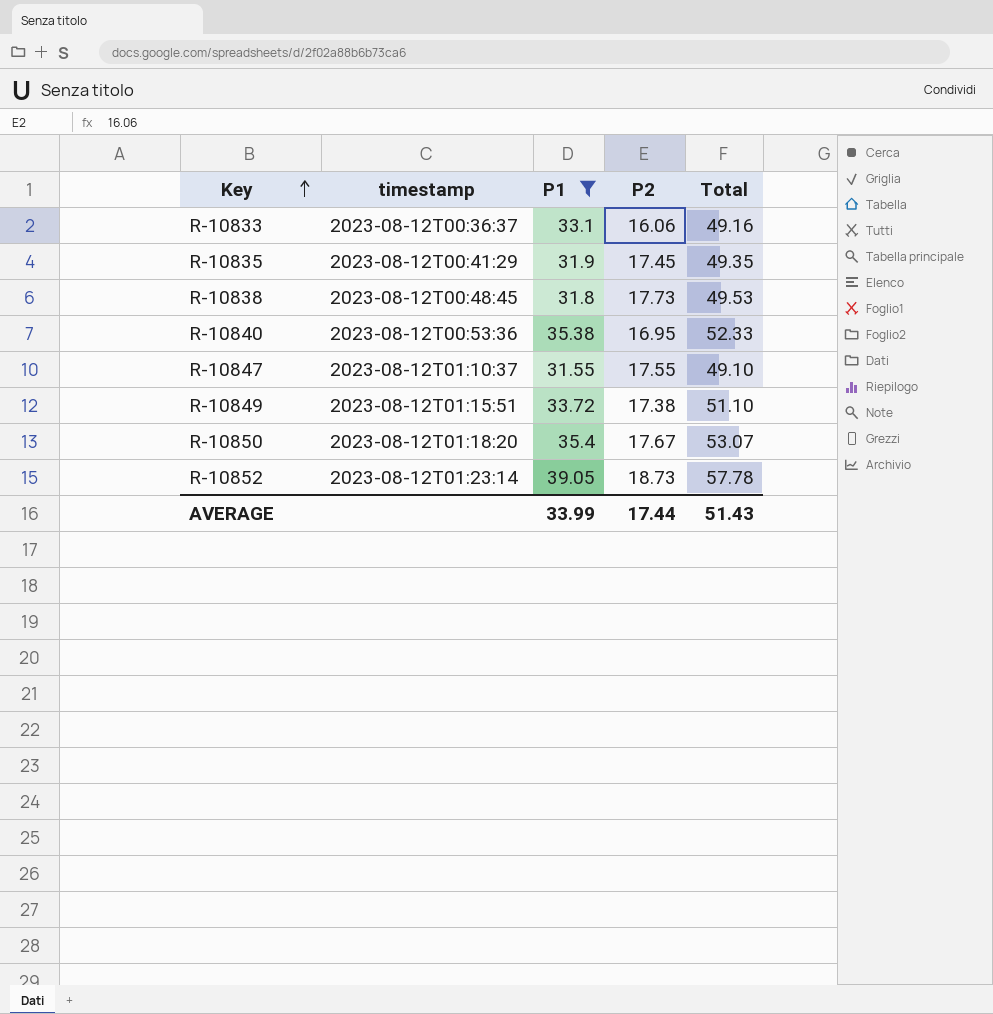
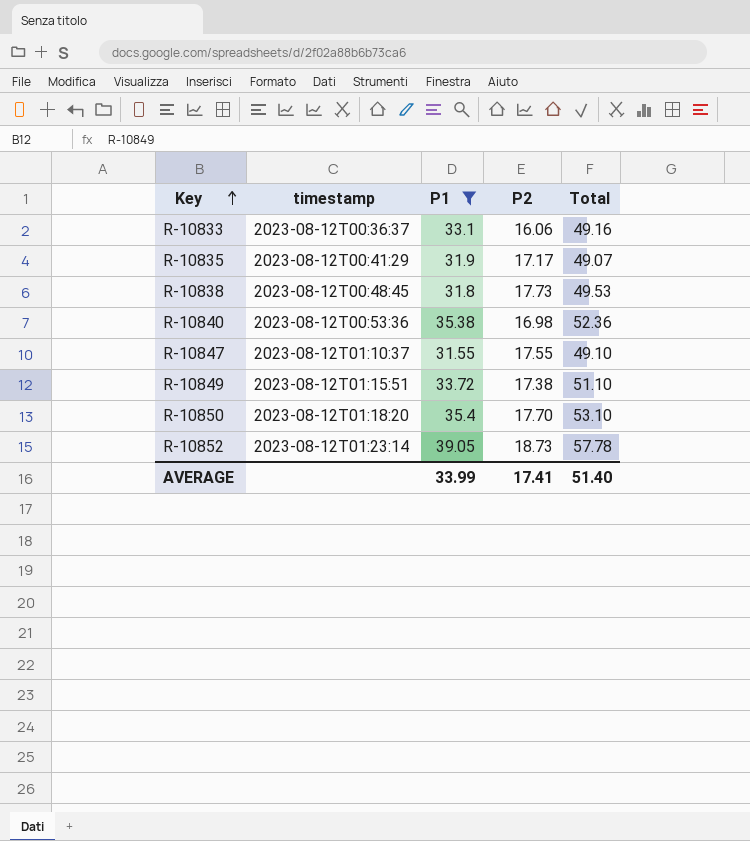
R-10835 | P2: 17.45 -> 17.17
R-10835 | Total: 49.35 -> 49.07
R-10840 | P2: 16.95 -> 16.98
R-10840 | Total: 52.33 -> 52.36
R-10850 | P2: 17.67 -> 17.70
R-10850 | Total: 53.07 -> 53.10
AVERAGE | P2: 17.44 -> 17.41
AVERAGE | Total: 51.43 -> 51.40

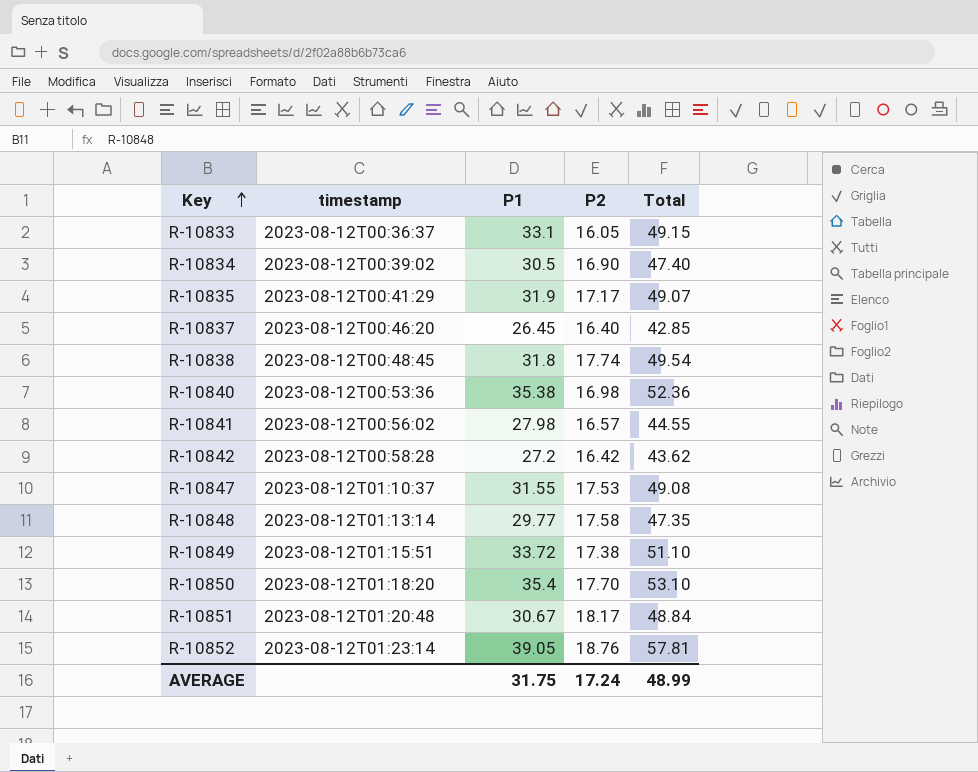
filter: P1 >= 31.55 -> none
R-10833 | P2: 16.06 -> 16.05
R-10833 | Total: 49.16 -> 49.15
R-10838 | P2: 17.73 -> 17.74
R-10838 | Total: 49.53 -> 49.54
R-10847 | P2: 17.55 -> 17.53
R-10847 | Total: 49.10 -> 49.08
R-10852 | P2: 18.73 -> 18.76
R-10852 | Total: 57.78 -> 57.81
AVERAGE | P1: 33.99 -> 31.75
AVERAGE | P2: 17.41 -> 17.24
AVERAGE | Total: 51.40 -> 48.99

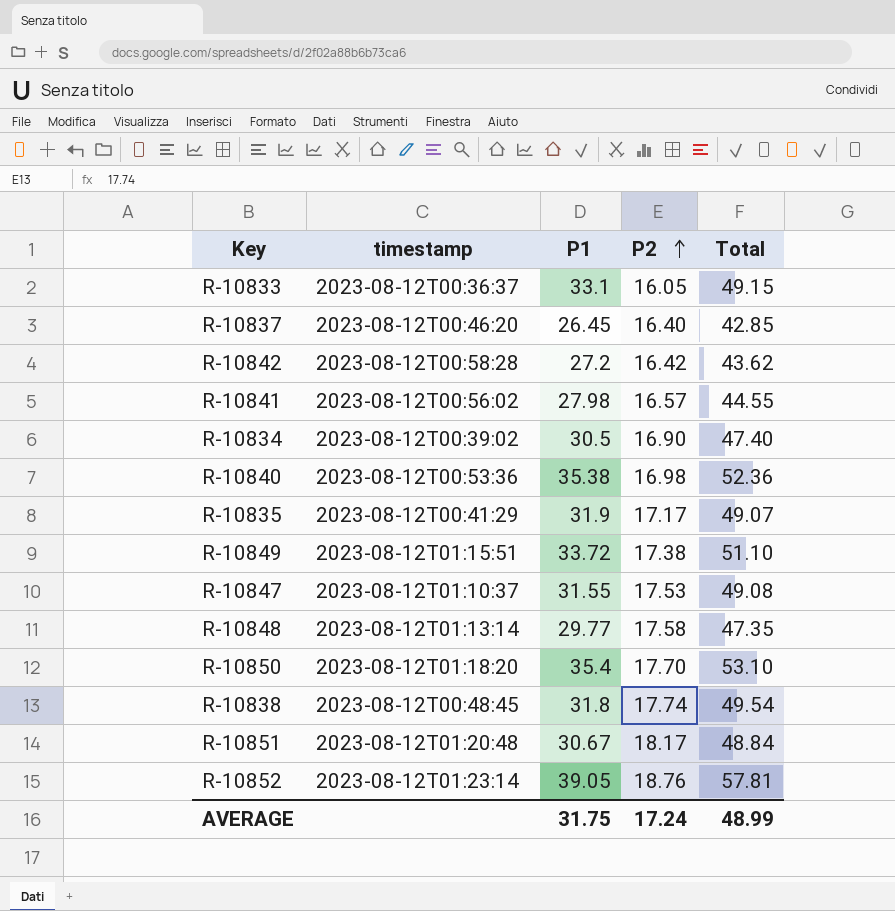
row order: Key ascending -> P2 ascending

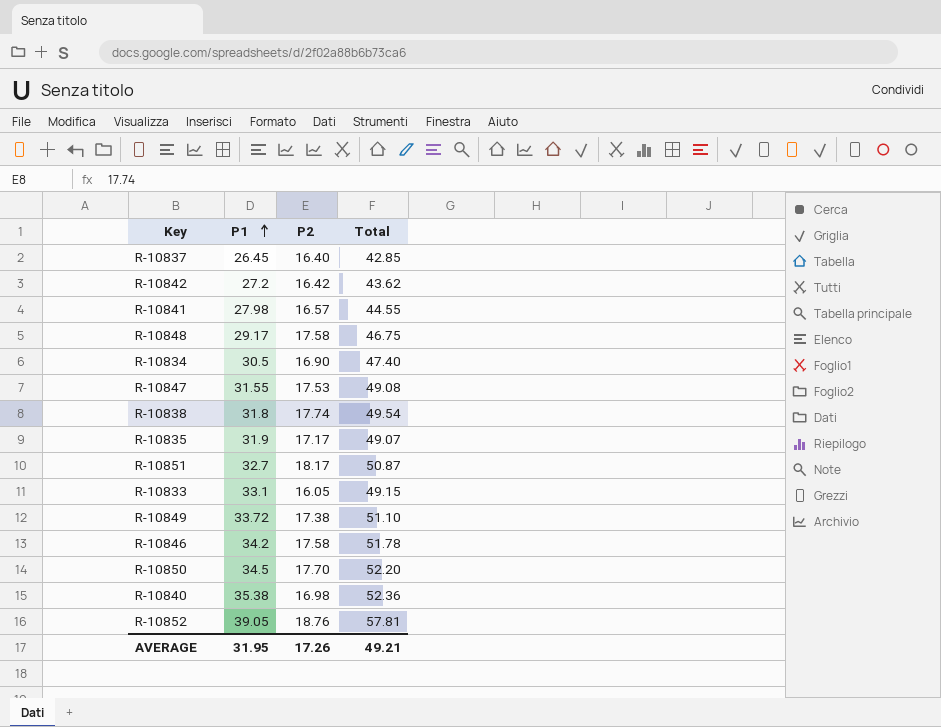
row order: P2 ascending -> P1 ascending
column timestamp | position: 2 -> none
R-10848 | P1: 29.77 -> 29.17
R-10848 | Total: 47.35 -> 46.75
R-10851 | P1: 30.67 -> 32.7
R-10851 | Total: 48.84 -> 50.87
row R-10846: none -> 34.2 | 17.58 | 51.78
R-10850 | P1: 35.4 -> 34.5
R-10850 | Total: 53.10 -> 52.20
AVERAGE | P1: 31.75 -> 31.95
AVERAGE | P2: 17.24 -> 17.26
AVERAGE | Total: 48.99 -> 49.21

